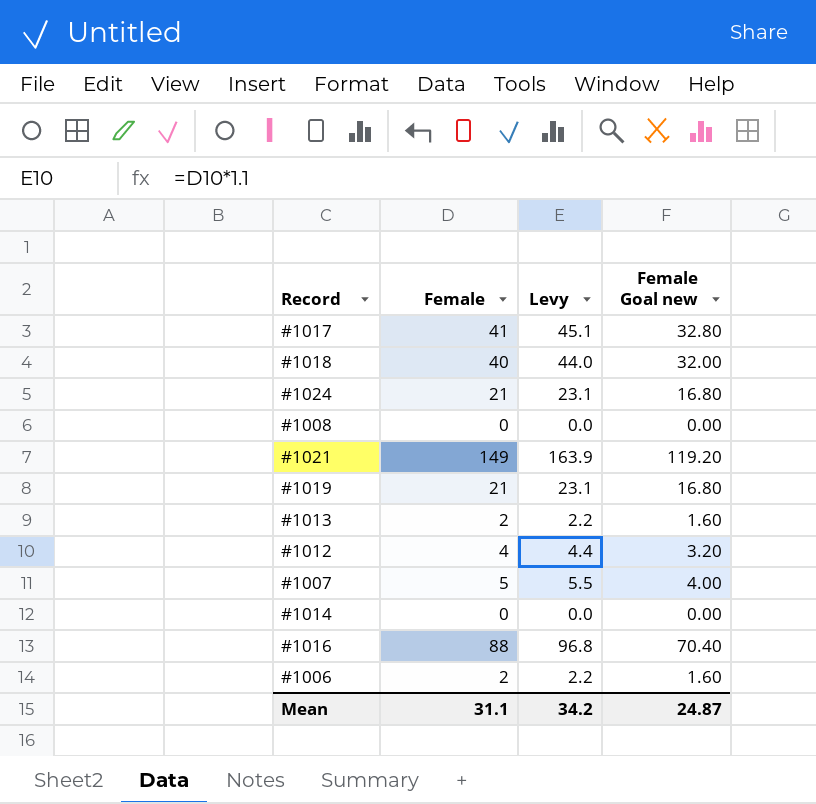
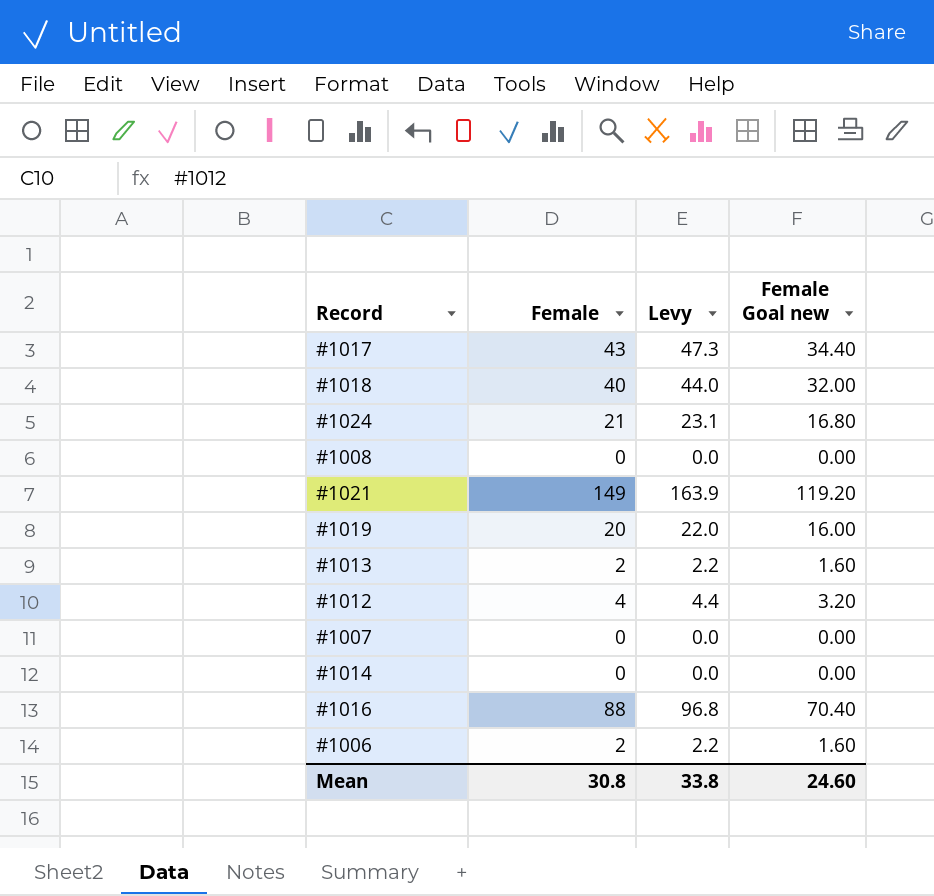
#1017 | Female: 41 -> 43
#1017 | Levy: 45.1 -> 47.3
#1017 | Female Goal new: 32.80 -> 34.40
#1019 | Female: 21 -> 20
#1019 | Levy: 23.1 -> 22.0
#1019 | Female Goal new: 16.80 -> 16.00
#1007 | Female: 5 -> 0
#1007 | Levy: 5.5 -> 0.0
#1007 | Female Goal new: 4.00 -> 0.00
Mean | Female: 31.1 -> 30.8
Mean | Levy: 34.2 -> 33.8
Mean | Female Goal new: 24.87 -> 24.60

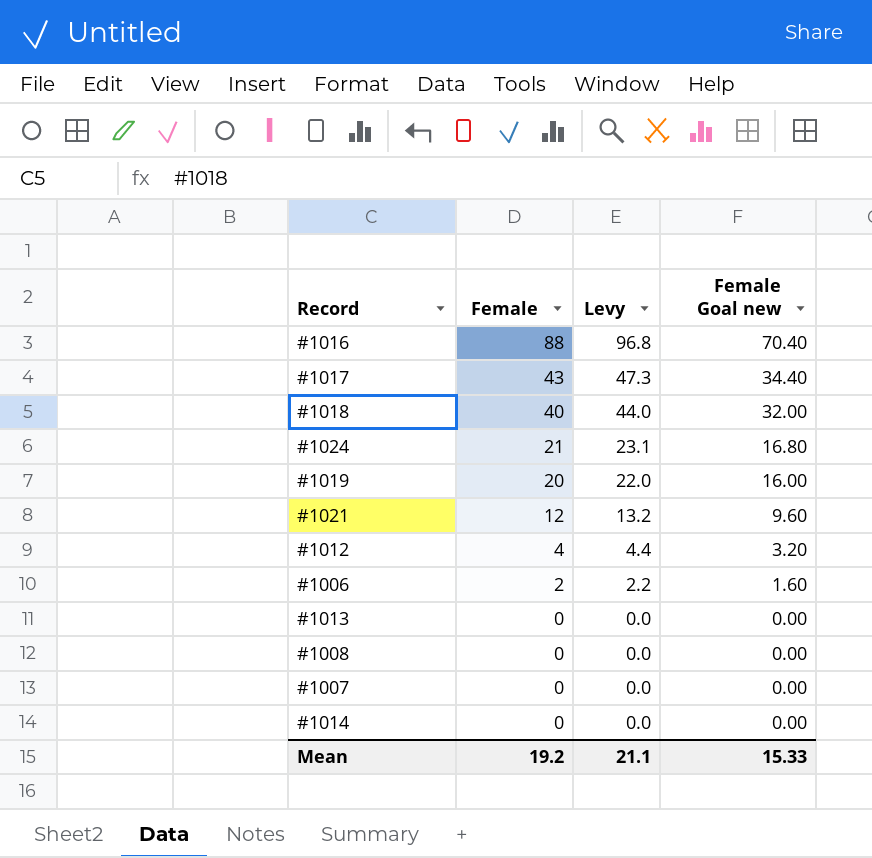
row order: none -> Female descending
#1021 | Female: 149 -> 12
#1021 | Levy: 163.9 -> 13.2
#1021 | Female Goal new: 119.20 -> 9.60
#1013 | Female: 2 -> 0
#1013 | Levy: 2.2 -> 0.0
#1013 | Female Goal new: 1.60 -> 0.00
Mean | Female: 30.8 -> 19.2
Mean | Levy: 33.8 -> 21.1
Mean | Female Goal new: 24.60 -> 15.33

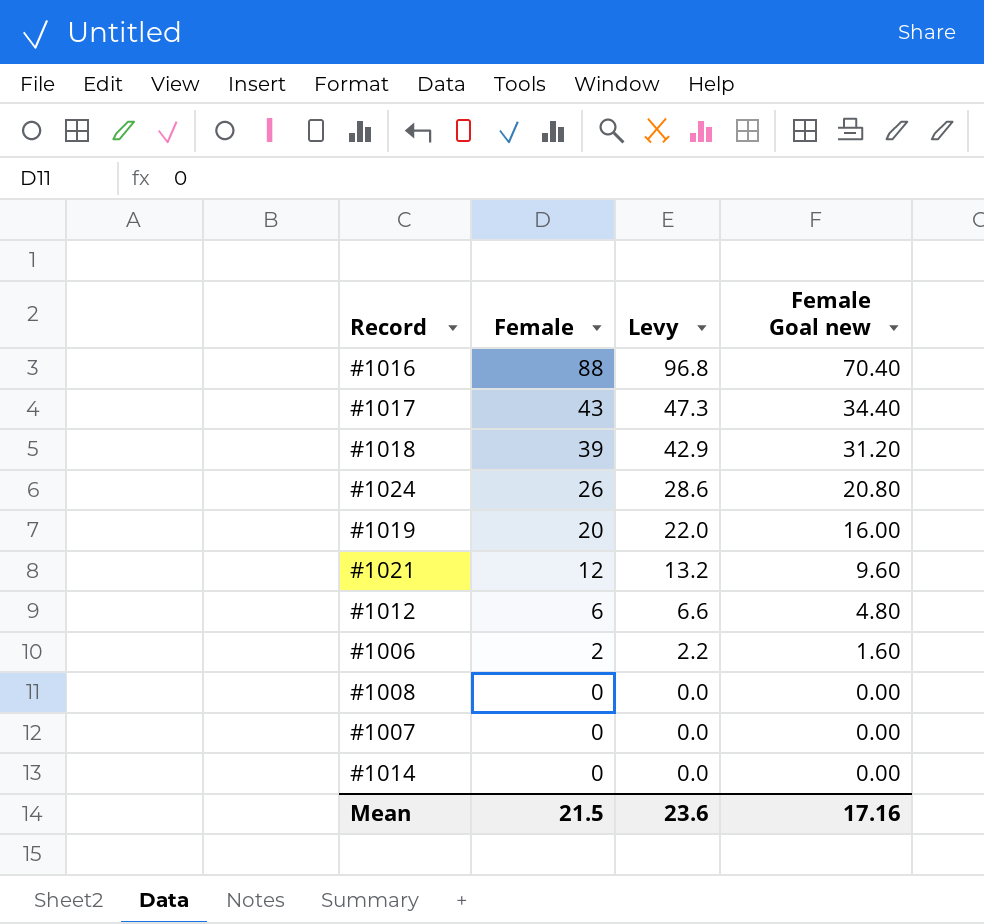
row #1013: 0 | 0.0 | 0.00 -> none
#1018 | Female: 40 -> 39
#1018 | Levy: 44.0 -> 42.9
#1018 | Female Goal new: 32.00 -> 31.20
#1024 | Female: 21 -> 26
#1024 | Levy: 23.1 -> 28.6
#1024 | Female Goal new: 16.80 -> 20.80
#1012 | Female: 4 -> 6
#1012 | Levy: 4.4 -> 6.6
#1012 | Female Goal new: 3.20 -> 4.80
Mean | Female: 19.2 -> 21.5
Mean | Levy: 21.1 -> 23.6
Mean | Female Goal new: 15.33 -> 17.16

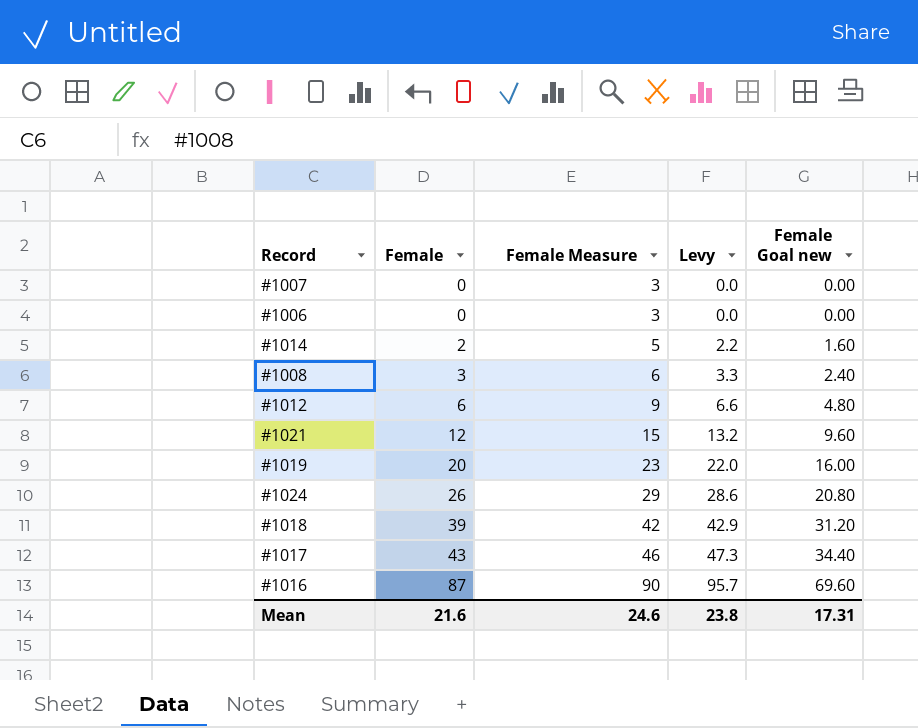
row order: Female descending -> Female ascending
column Female Measure | formula: none -> [Female] + 3
#1006 | Female: 2 -> 0
#1006 | Levy: 2.2 -> 0.0
#1006 | Female Goal new: 1.60 -> 0.00
#1014 | Female: 0 -> 2
#1014 | Levy: 0.0 -> 2.2
#1014 | Female Goal new: 0.00 -> 1.60
#1008 | Female: 0 -> 3
#1008 | Levy: 0.0 -> 3.3
#1008 | Female Goal new: 0.00 -> 2.40
#1016 | Female: 88 -> 87
#1016 | Levy: 96.8 -> 95.7
#1016 | Female Goal new: 70.40 -> 69.60
Mean | Female: 21.5 -> 21.6
Mean | Levy: 23.6 -> 23.8
Mean | Female Goal new: 17.16 -> 17.31

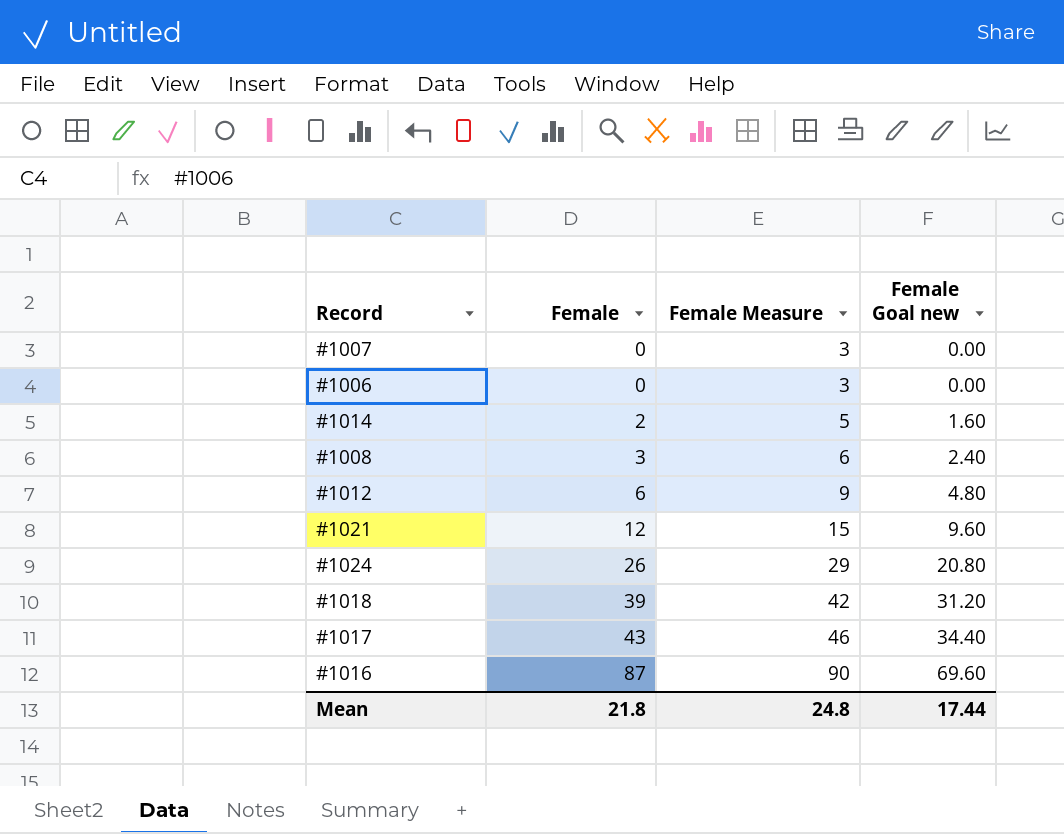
column Levy | formula: [Female] * 1.1 -> none
row #1019: 20 | 23 | 22.0 | 16.00 -> none
Mean | Female: 21.6 -> 21.8
Mean | Female Measure: 24.6 -> 24.8
Mean | Female Goal new: 17.31 -> 17.44

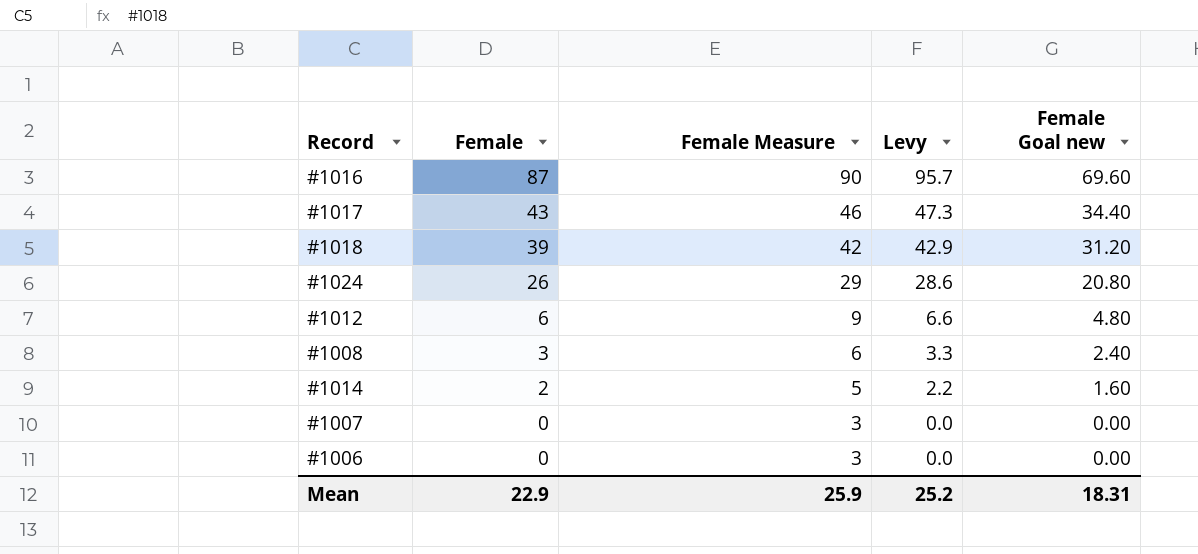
row order: Female ascending -> Female descending
column Levy | formula: none -> [Female] * 1.1
row #1021: 12 | 15 | 9.60 -> none
Mean | Female: 21.8 -> 22.9
Mean | Female Measure: 24.8 -> 25.9
Mean | Female Goal new: 17.44 -> 18.31

